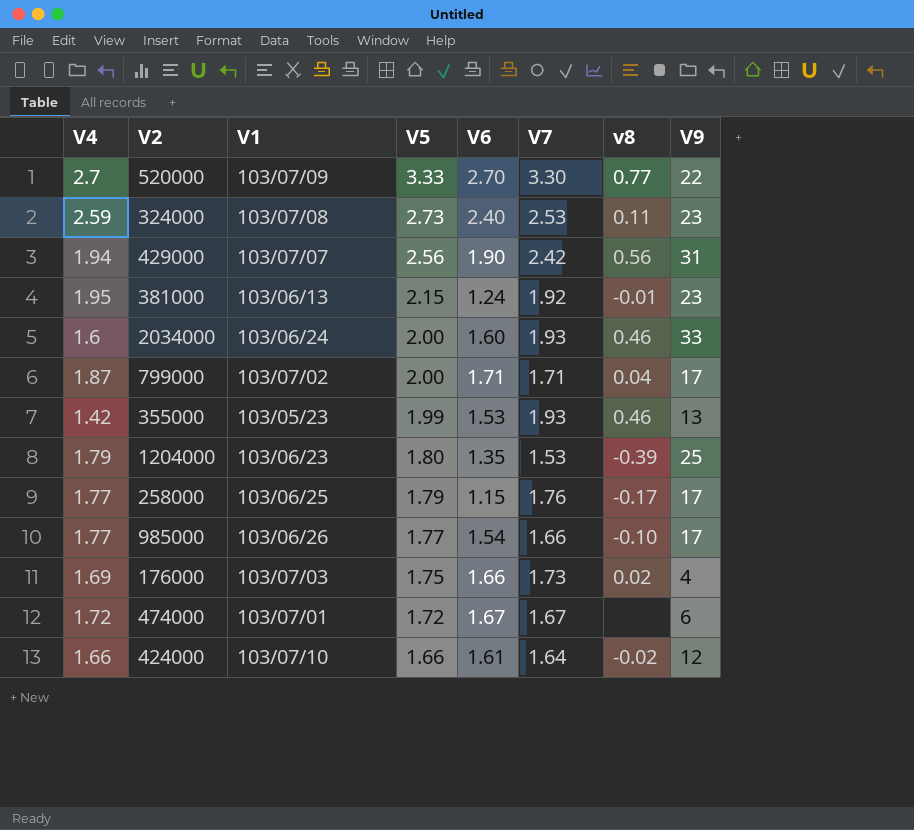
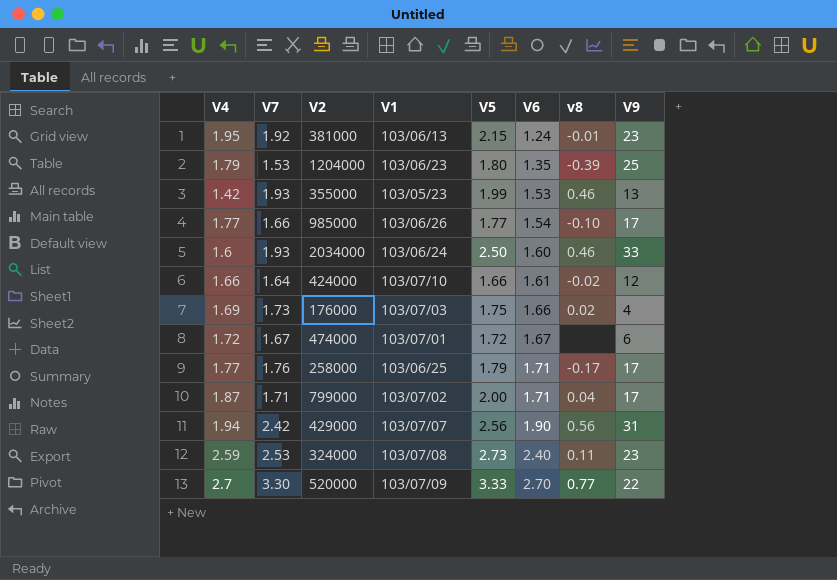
row order: V5 descending -> V6 ascending
column V7 | position: 6 -> 2
2034000 | V5: 2.00 -> 2.50
258000 | V6: 1.15 -> 1.71

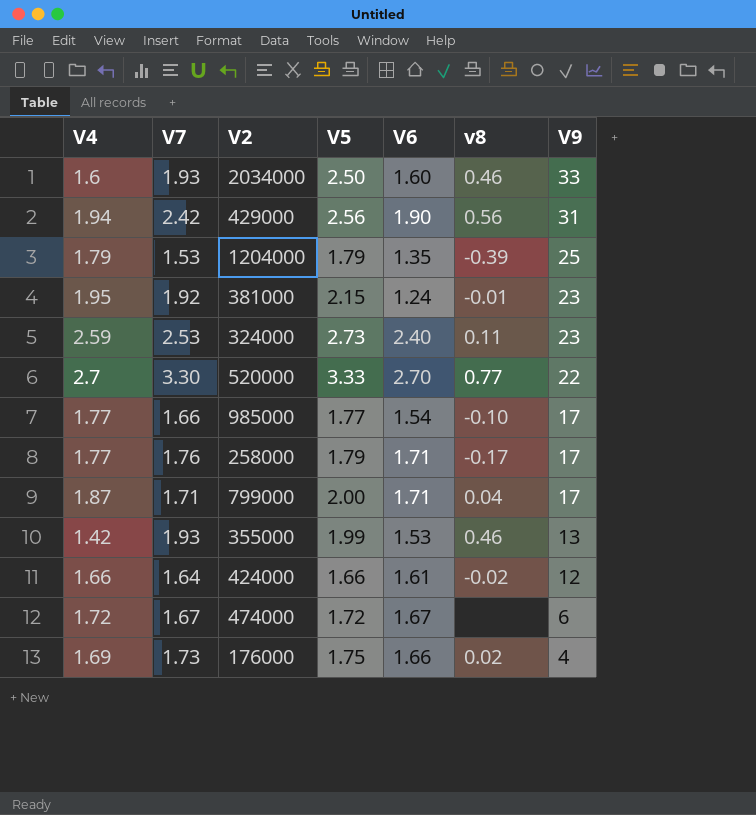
row order: V6 ascending -> V9 descending
column V1 | position: 4 -> none
1204000 | V5: 1.80 -> 1.79

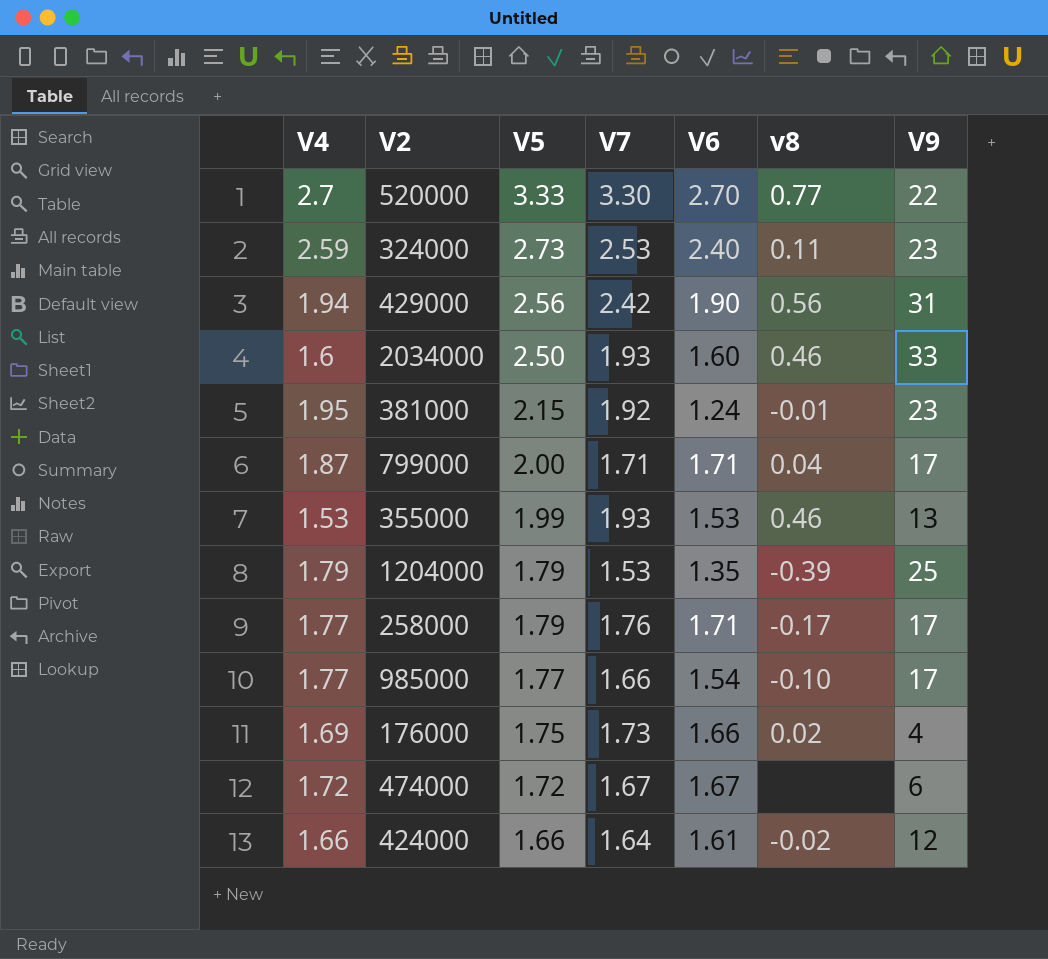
row order: V9 descending -> V5 descending
column V7 | position: 2 -> 4
355000 | V4: 1.42 -> 1.53

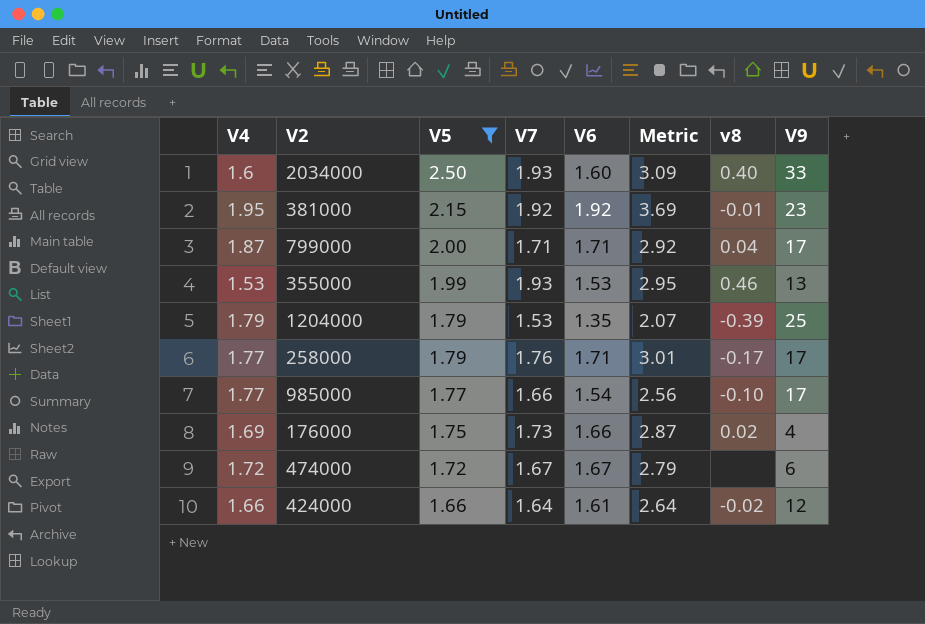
filter: none -> V5 <= 2.50
column Metric | formula: none -> [V7] * [V6]
2034000 | v8: 0.46 -> 0.40
381000 | V6: 1.24 -> 1.92

